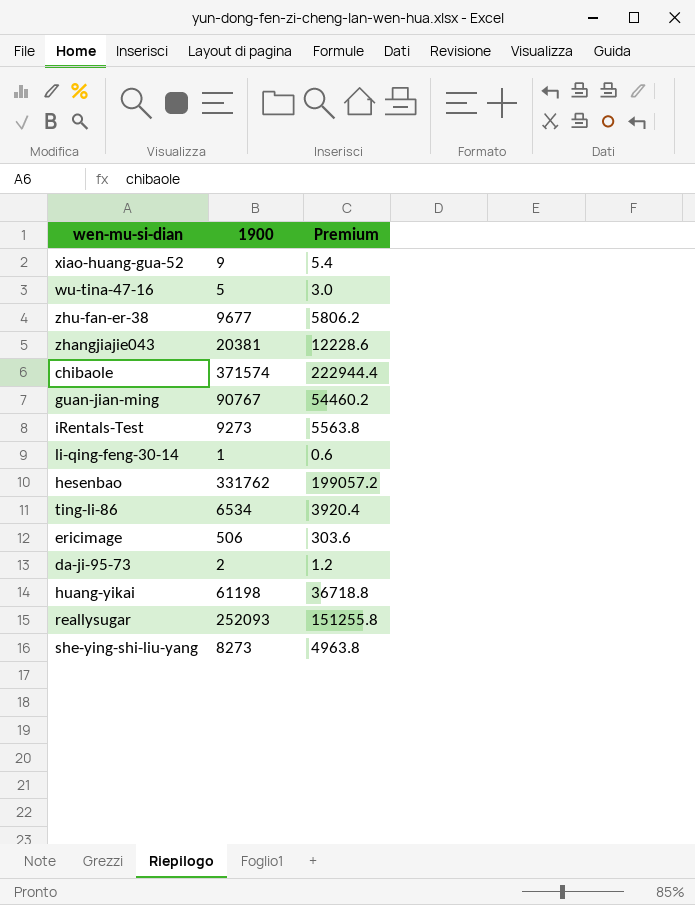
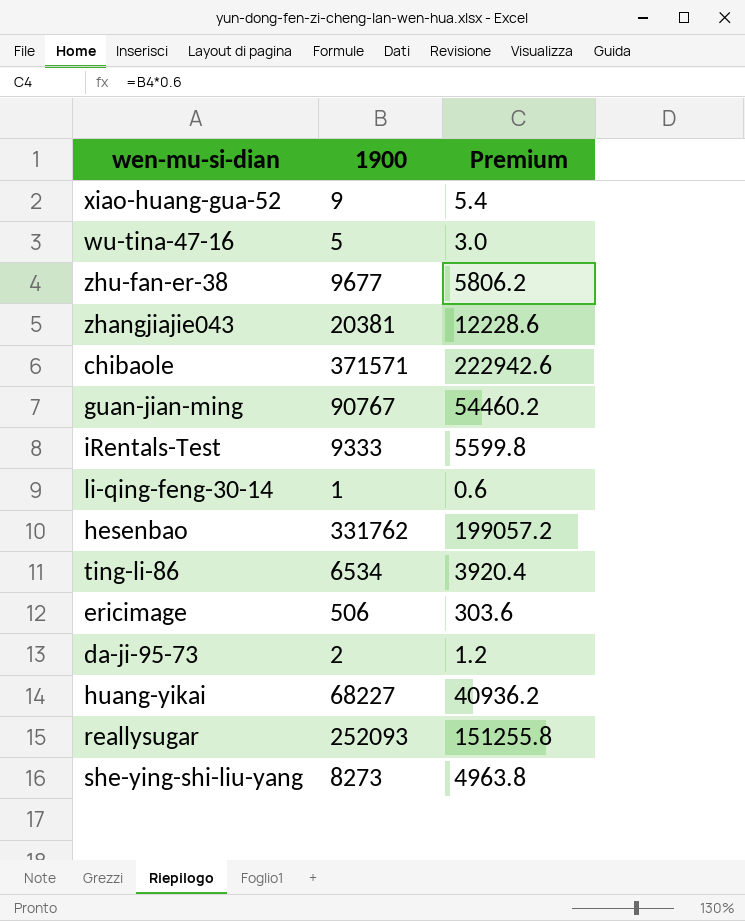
chibaole | 1900: 371574 -> 371571
chibaole | Premium: 222944.4 -> 222942.6
iRentals-Test | 1900: 9273 -> 9333
iRentals-Test | Premium: 5563.8 -> 5599.8
huang-yikai | 1900: 61198 -> 68227
huang-yikai | Premium: 36718.8 -> 40936.2

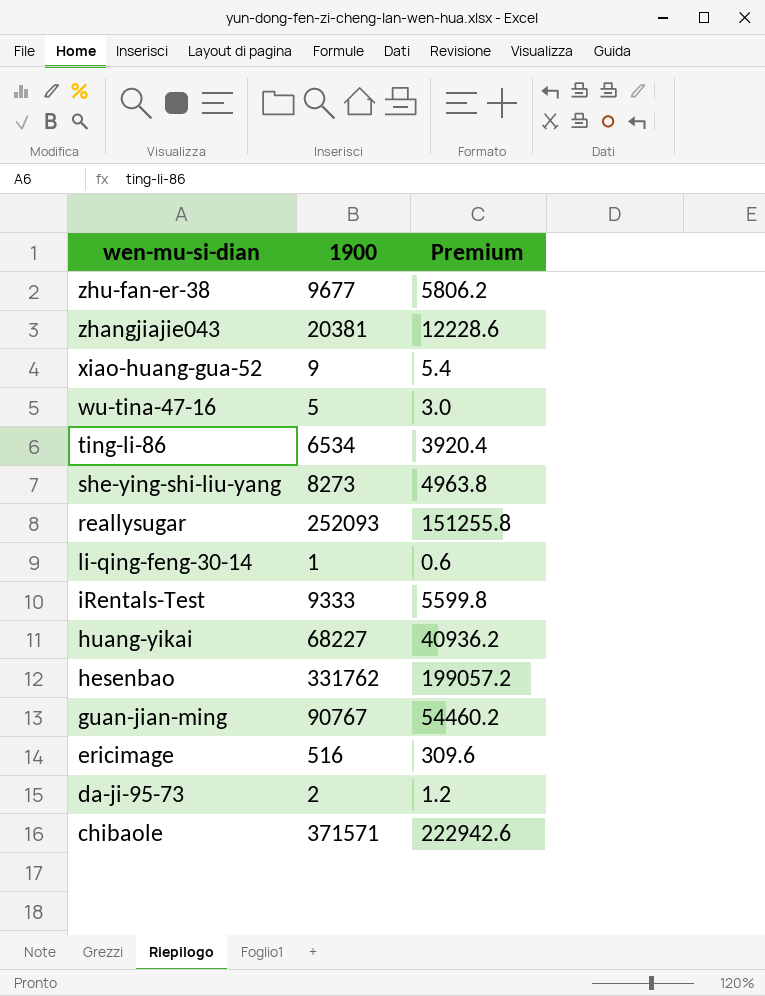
row order: none -> wen-mu-si-dian descending
ericimage | 1900: 506 -> 516
ericimage | Premium: 303.6 -> 309.6

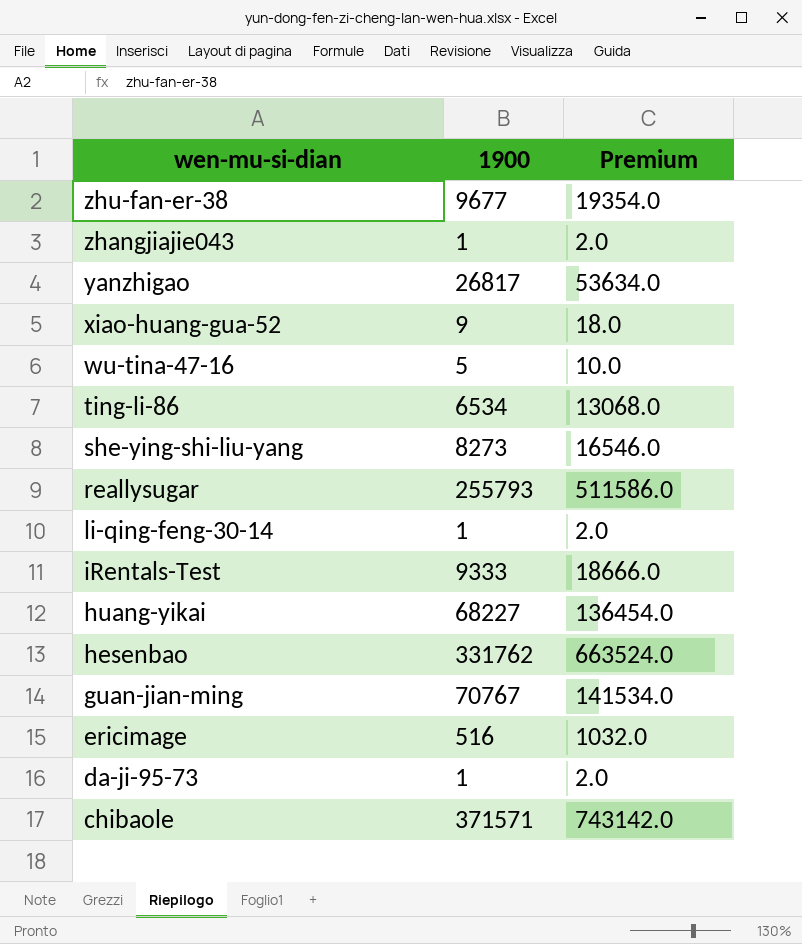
column Premium | formula: [1900] * 0.6 -> [1900] * 2
zhangjiajie043 | 1900: 20381 -> 1
row yanzhigao: none -> 26817 | 53634.0
reallysugar | 1900: 252093 -> 255793
guan-jian-ming | 1900: 90767 -> 70767
da-ji-95-73 | 1900: 2 -> 1

